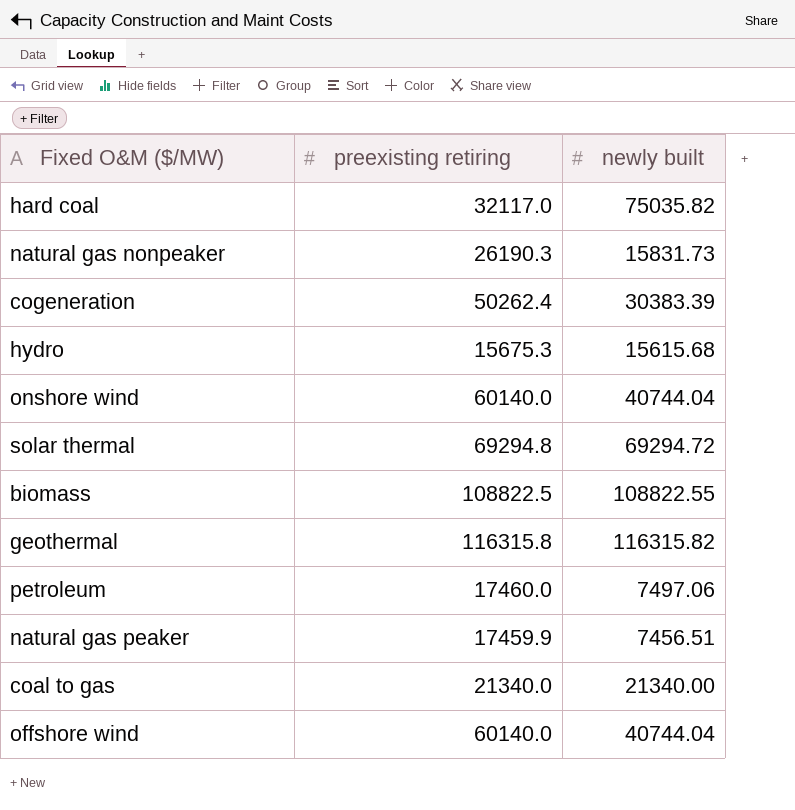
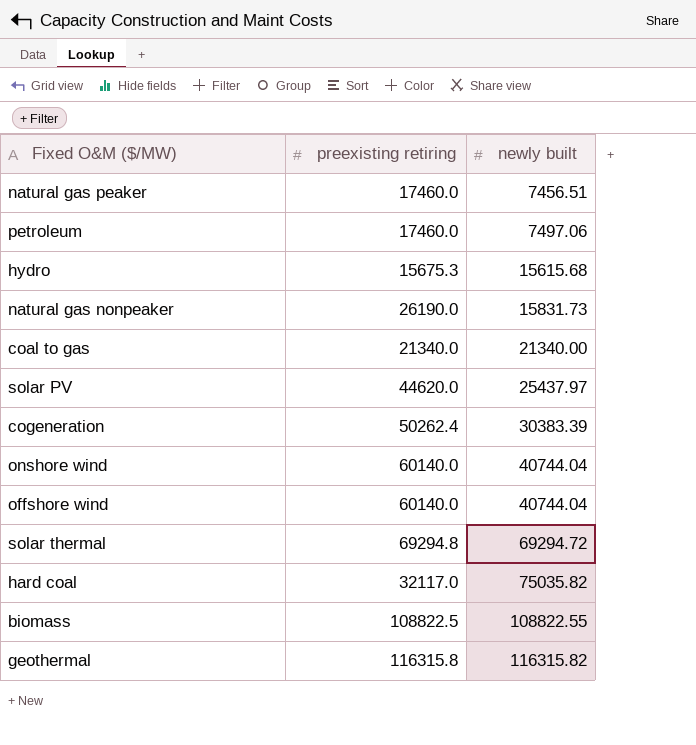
row order: none -> newly built ascending
natural gas peaker | preexisting retiring: 17459.9 -> 17460.0
natural gas nonpeaker | preexisting retiring: 26190.3 -> 26190.0
row solar PV: none -> 44620.0 | 25437.97

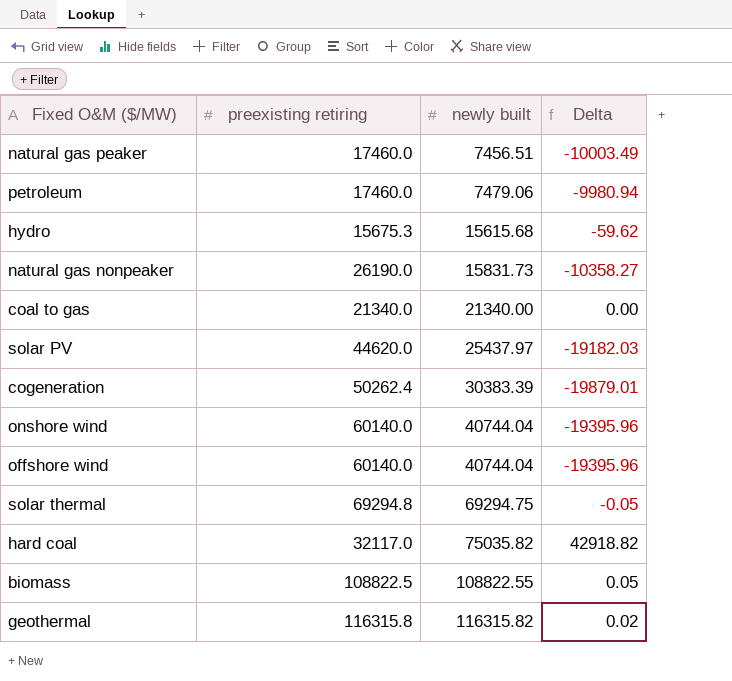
column Delta | formula: none -> [newly built] - [preexisting retiring]
petroleum | newly built: 7497.06 -> 7479.06
solar thermal | newly built: 69294.72 -> 69294.75

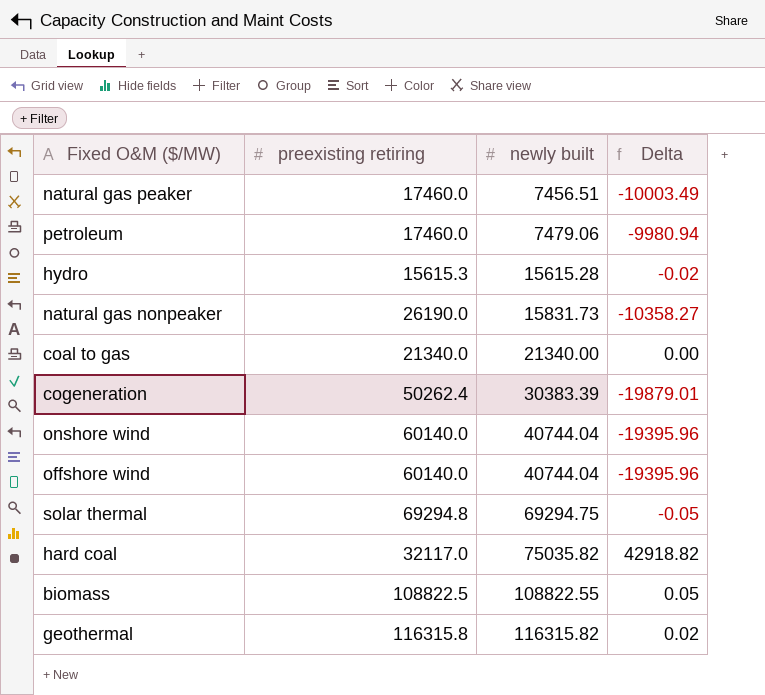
row solar PV: 44620.0 | 25437.97 | -19182.03 -> none
hydro | preexisting retiring: 15675.3 -> 15615.3
hydro | newly built: 15615.68 -> 15615.28
hydro | Delta: -59.62 -> -0.02

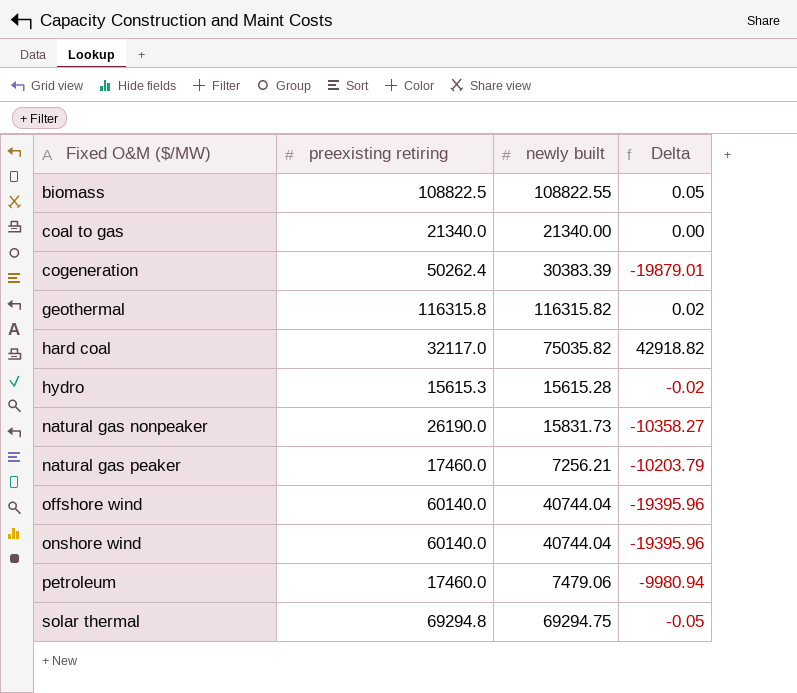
row order: newly built ascending -> Fixed O&M ($/MW) ascending
natural gas peaker | newly built: 7456.51 -> 7256.21
natural gas peaker | Delta: -10003.49 -> -10203.79

